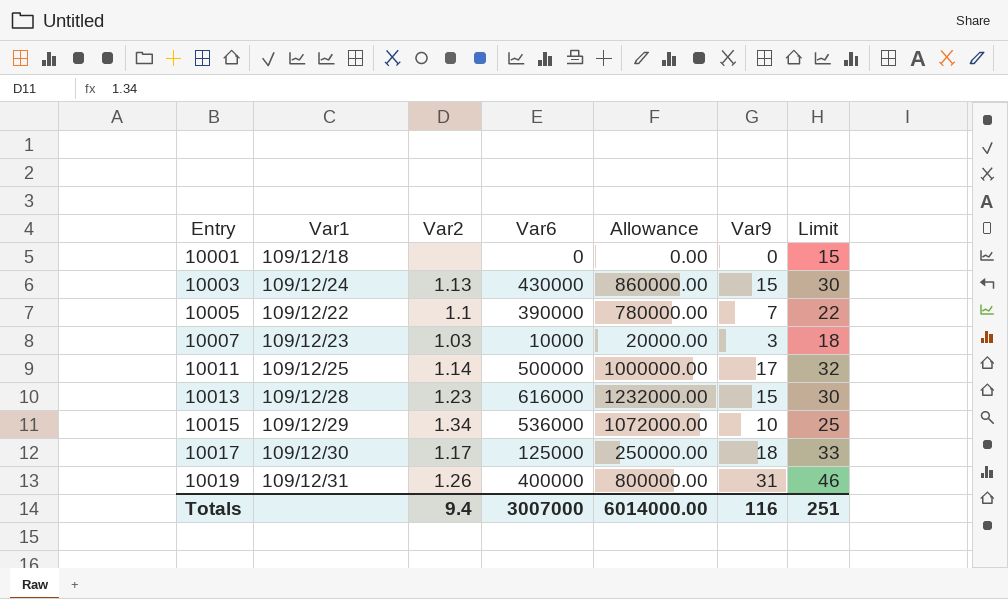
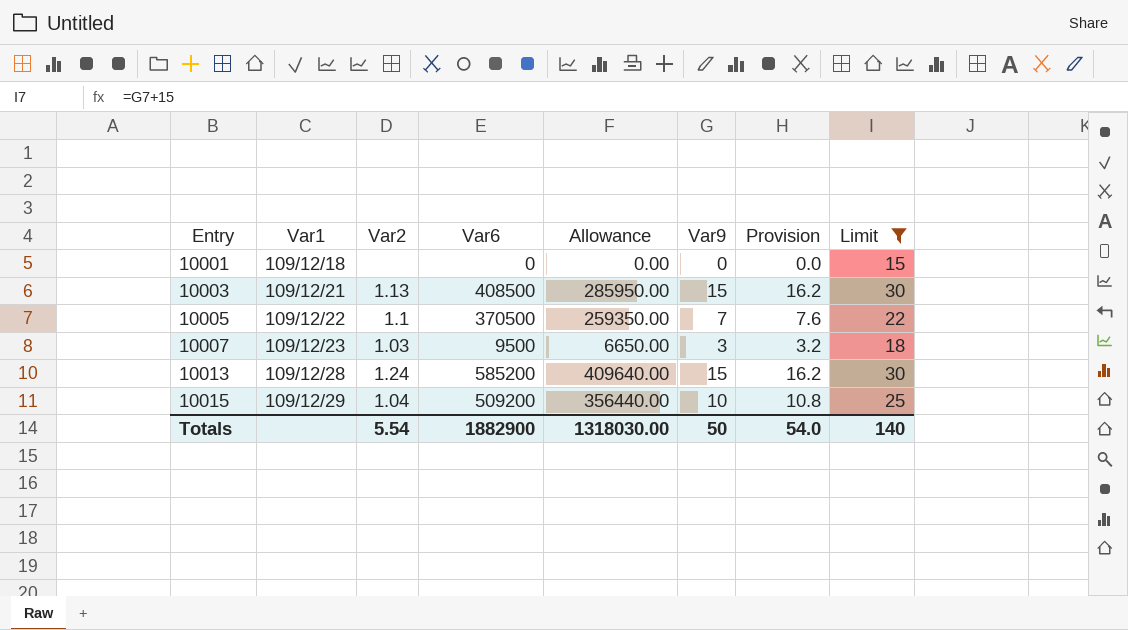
filter: none -> Limit <= 30
column Allowance | formula: [Var6] * 2 -> [Var6] * 0.7
column Provision | formula: none -> [Var9] * 1.08
10003 | Var1: 109/12/24 -> 109/12/21
10003 | Var6: 430000 -> 408500
10005 | Var6: 390000 -> 370500
10007 | Var6: 10000 -> 9500
10013 | Var2: 1.23 -> 1.24
10013 | Var6: 616000 -> 585200
10015 | Var2: 1.34 -> 1.04
10015 | Var6: 536000 -> 509200
Totals | Var2: 9.4 -> 5.54
Totals | Var6: 3007000 -> 1882900
Totals | Allowance: 6014000.00 -> 1318030.00
Totals | Var9: 116 -> 50
Totals | Limit: 251 -> 140

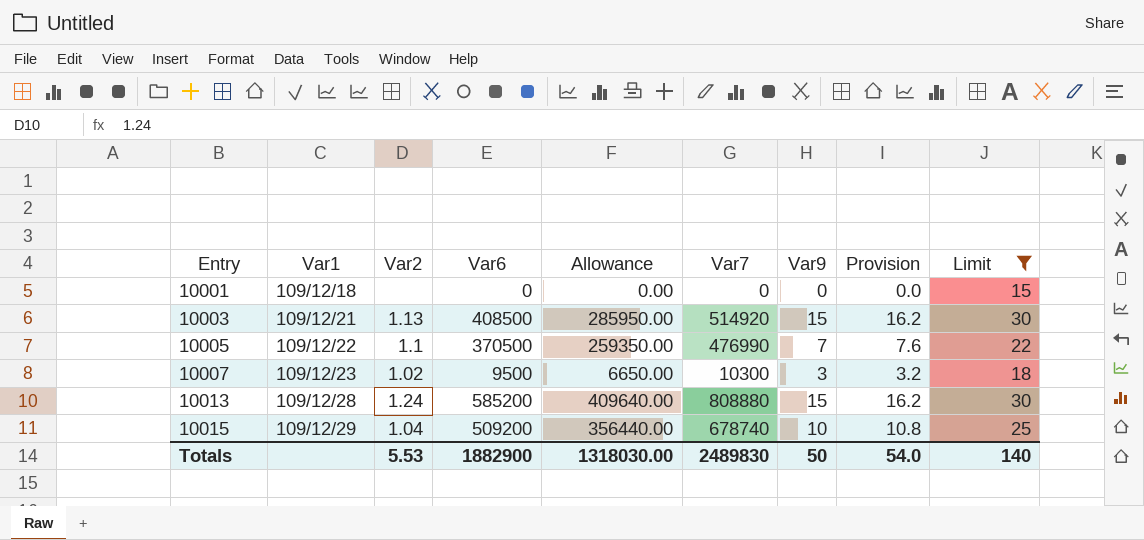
column Var7 | position: none -> 6
10007 | Var2: 1.03 -> 1.02
Totals | Var2: 5.54 -> 5.53

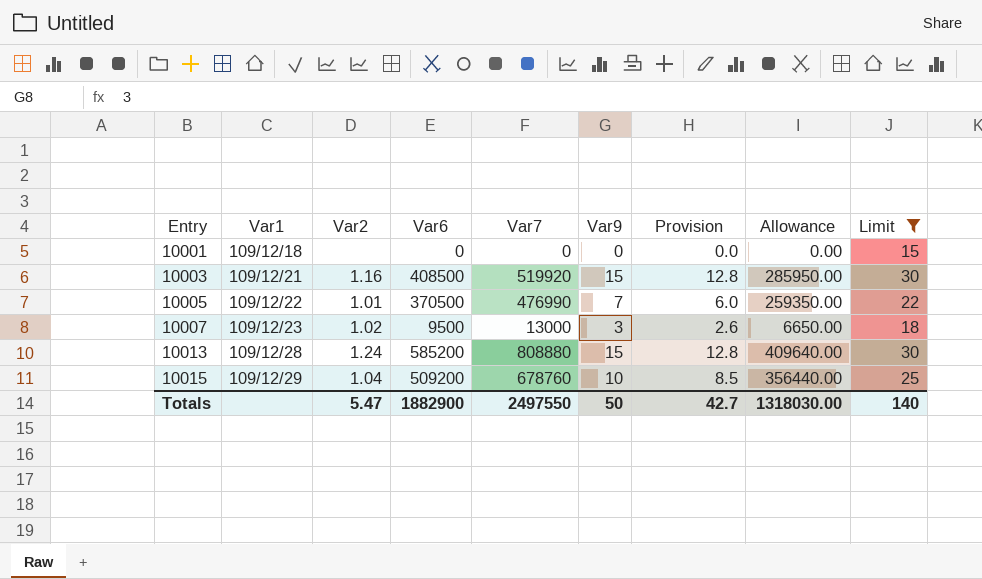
column Provision | formula: [Var9] * 1.08 -> [Var9] * 0.85
column Allowance | position: 5 -> 8
10003 | Var2: 1.13 -> 1.16
10003 | Var7: 514920 -> 519920
10005 | Var2: 1.1 -> 1.01
10007 | Var7: 10300 -> 13000
10015 | Var7: 678740 -> 678760
Totals | Var2: 5.53 -> 5.47
Totals | Var7: 2489830 -> 2497550
Totals | Provision: 54.0 -> 42.7

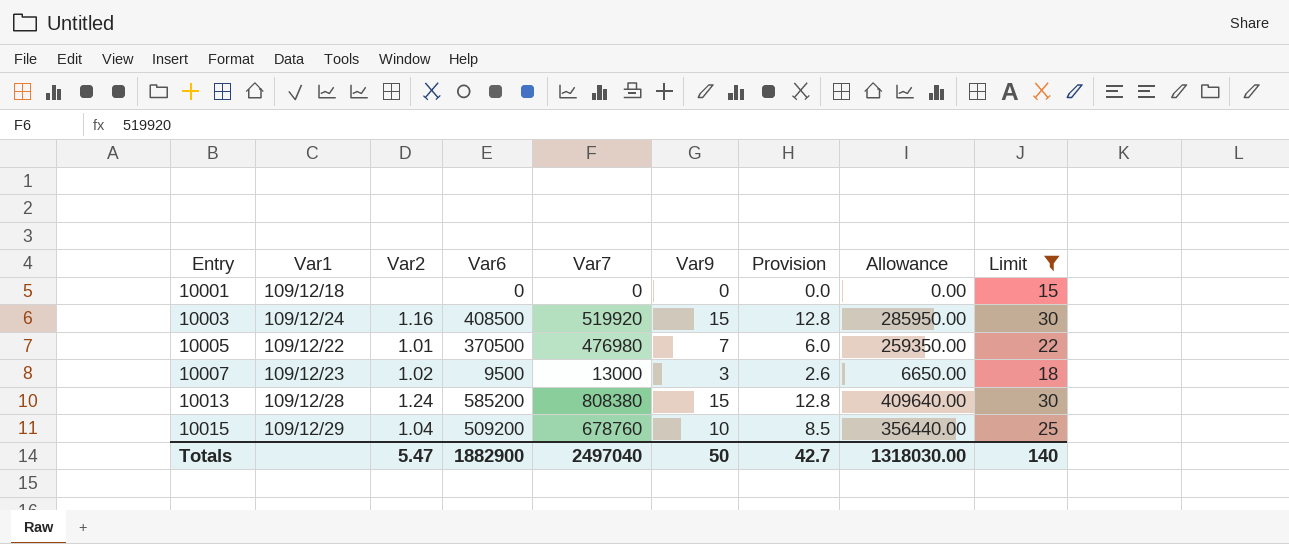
10003 | Var1: 109/12/21 -> 109/12/24
10005 | Var7: 476990 -> 476980
10013 | Var7: 808880 -> 808380
Totals | Var7: 2497550 -> 2497040

